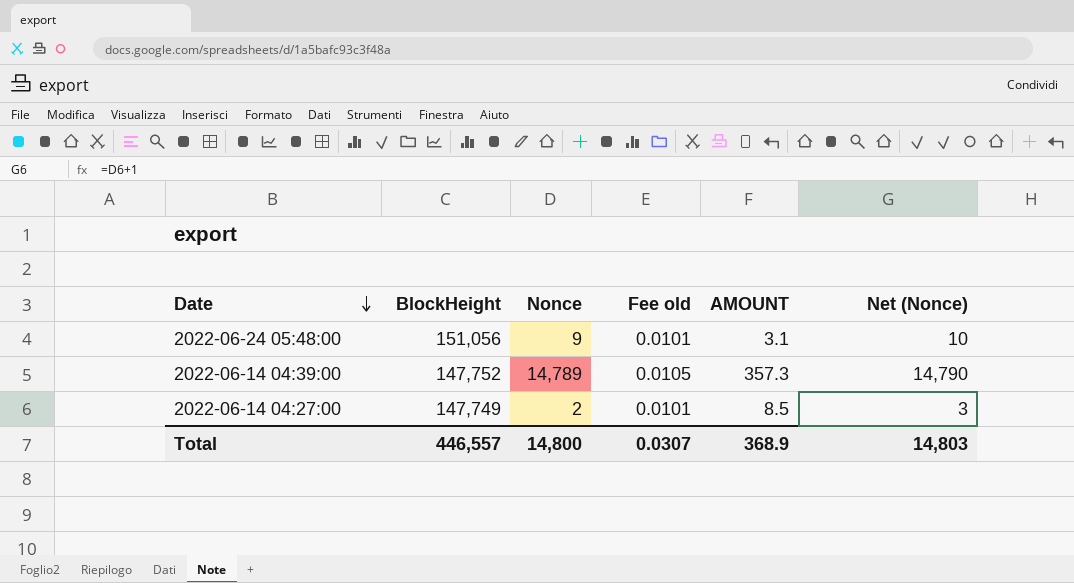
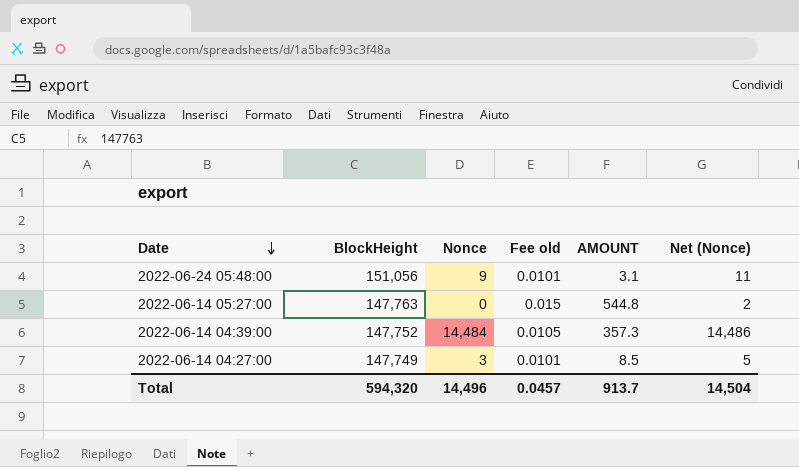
column Net (Nonce) | formula: [Nonce] + 1 -> [Nonce] + 2
row 2022-06-14 05:27:00: none -> 147,763 | 0 | 0.015 | 544.8 | 2
2022-06-14 04:39:00 | Nonce: 14,789 -> 14,484
2022-06-14 04:27:00 | Nonce: 2 -> 3
Total | BlockHeight: 446,557 -> 594,320
Total | Nonce: 14,800 -> 14,496
Total | Fee old: 0.0307 -> 0.0457
Total | AMOUNT: 368.9 -> 913.7
Total | Net (Nonce): 14,803 -> 14,504

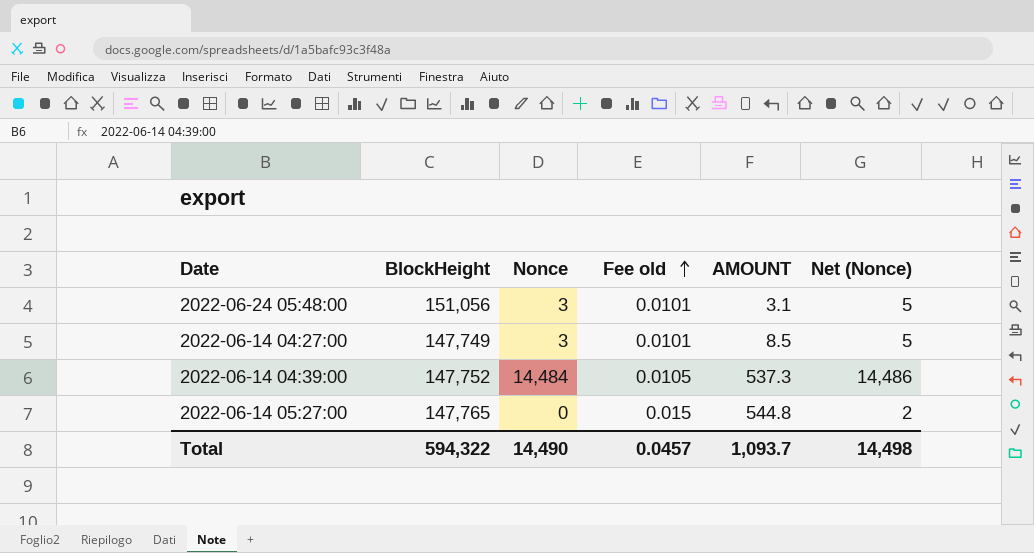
row order: Date descending -> Fee old ascending
2022-06-24 05:48:00 | Nonce: 9 -> 3
2022-06-24 05:48:00 | Net (Nonce): 11 -> 5
2022-06-14 04:39:00 | AMOUNT: 357.3 -> 537.3
2022-06-14 05:27:00 | BlockHeight: 147,763 -> 147,765
Total | BlockHeight: 594,320 -> 594,322
Total | Nonce: 14,496 -> 14,490
Total | AMOUNT: 913.7 -> 1,093.7
Total | Net (Nonce): 14,504 -> 14,498

